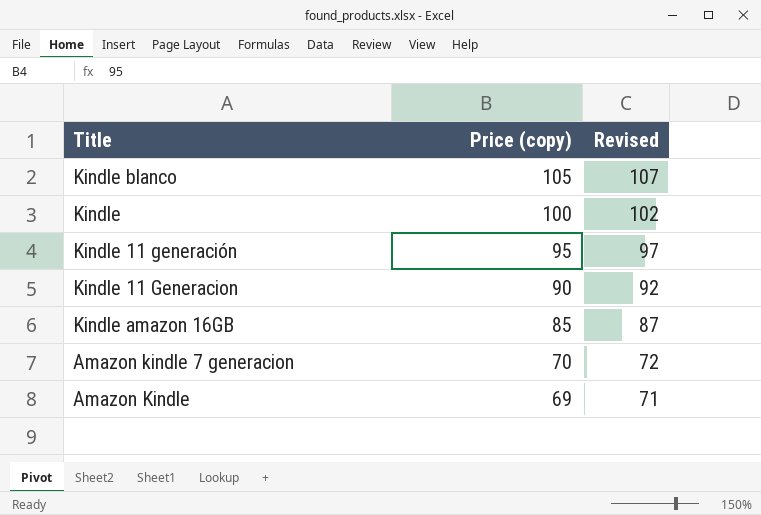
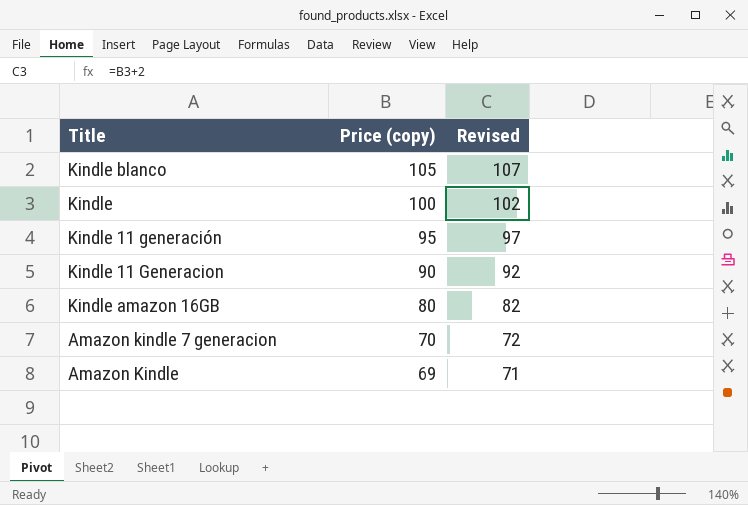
Kindle amazon 16GB | Price (copy): 85 -> 80
Kindle amazon 16GB | Revised: 87 -> 82

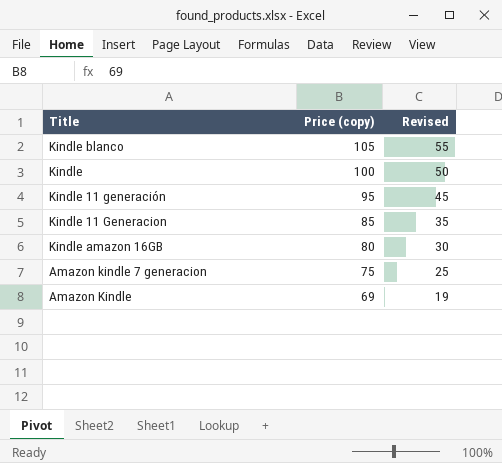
column Revised | formula: [Price (copy)] + 2 -> [Price (copy)] - 50
Kindle 11 Generacion | Price (copy): 90 -> 85
Amazon kindle 7 generacion | Price (copy): 70 -> 75

